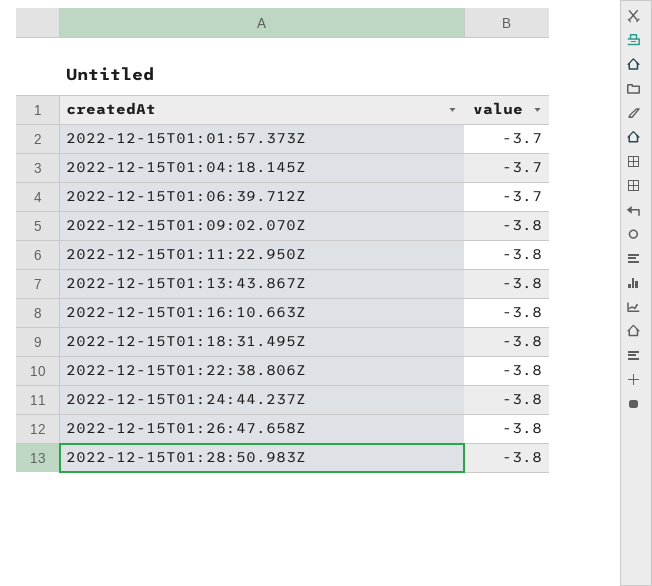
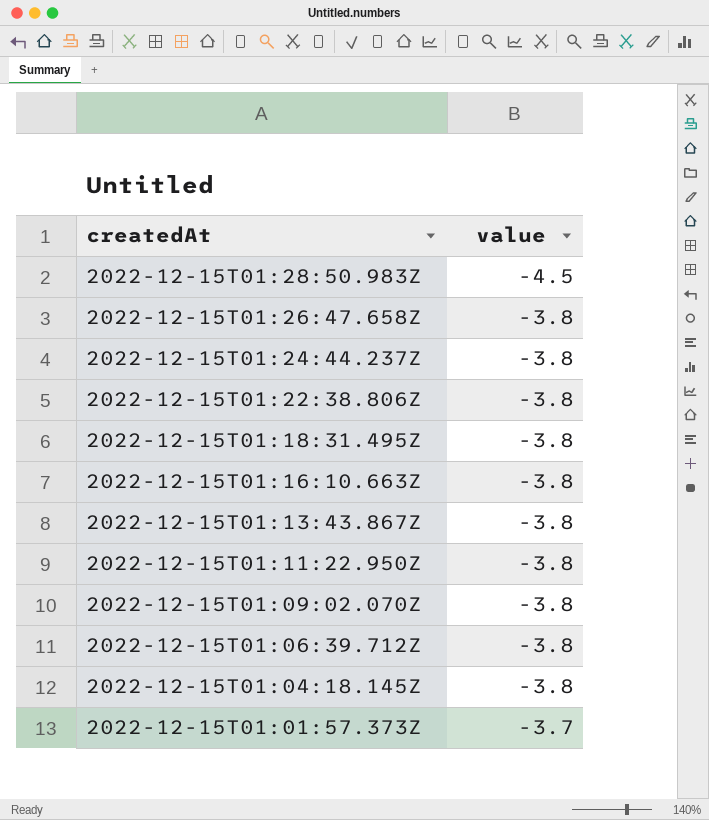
row order: createdAt ascending -> createdAt descending
2022-12-15T01:28:50.983Z | value: -3.8 -> -4.5
2022-12-15T01:06:39.712Z | value: -3.7 -> -3.8
2022-12-15T01:04:18.145Z | value: -3.7 -> -3.8

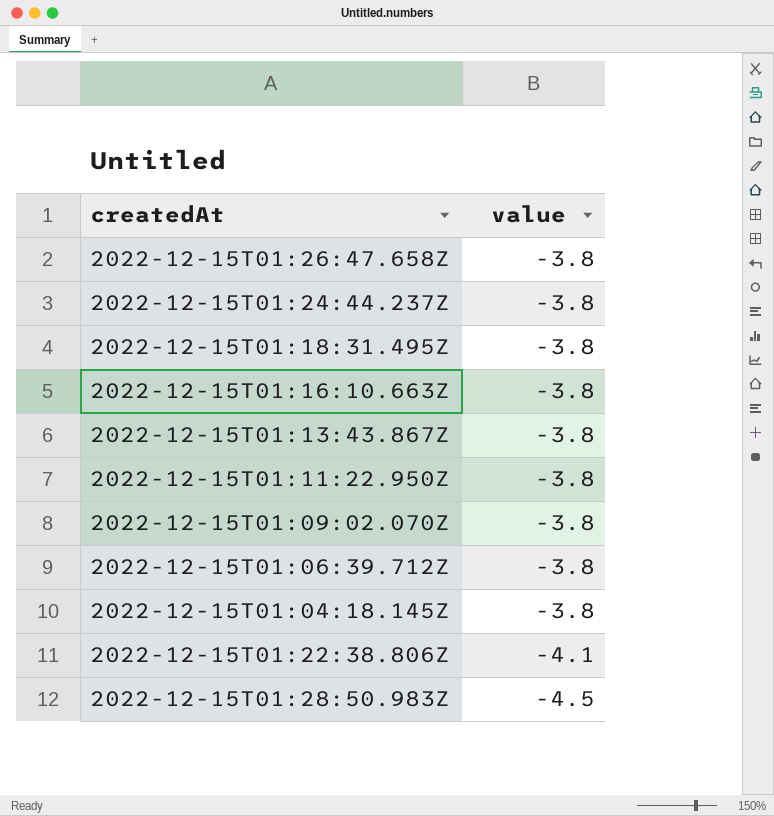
row order: createdAt descending -> value descending
row 2022-12-15T01:01:57.373Z: -3.7 -> none
2022-12-15T01:22:38.806Z | value: -3.8 -> -4.1

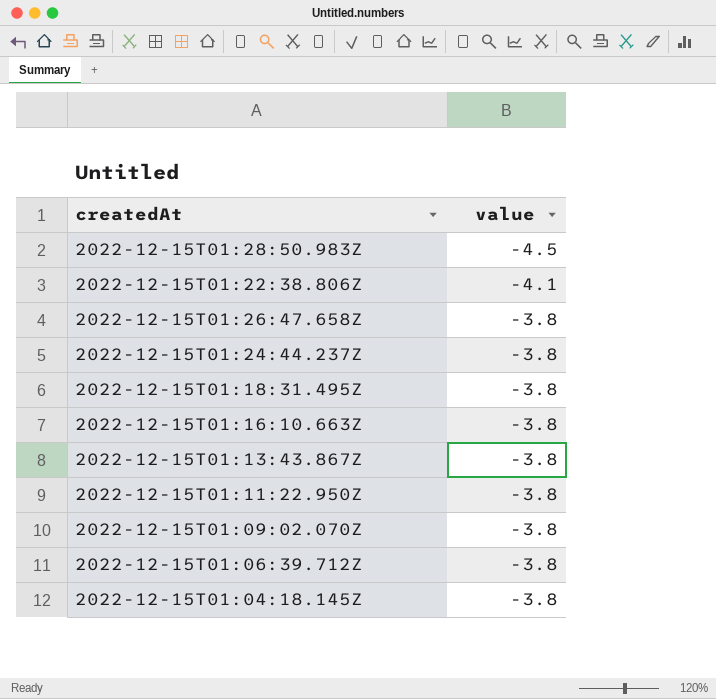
row order: value descending -> value ascending

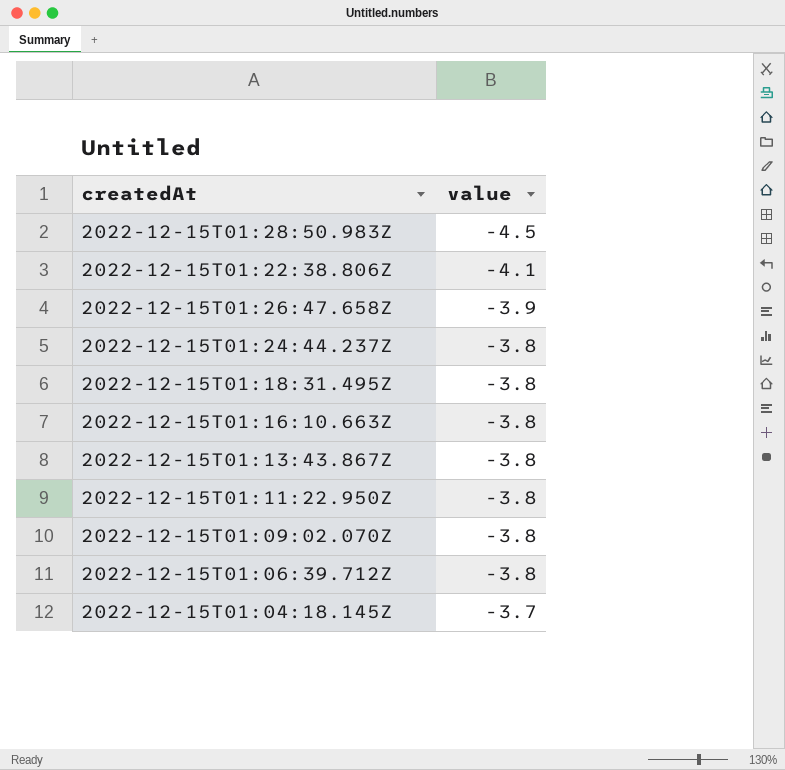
2022-12-15T01:26:47.658Z | value: -3.8 -> -3.9
2022-12-15T01:04:18.145Z | value: -3.8 -> -3.7

